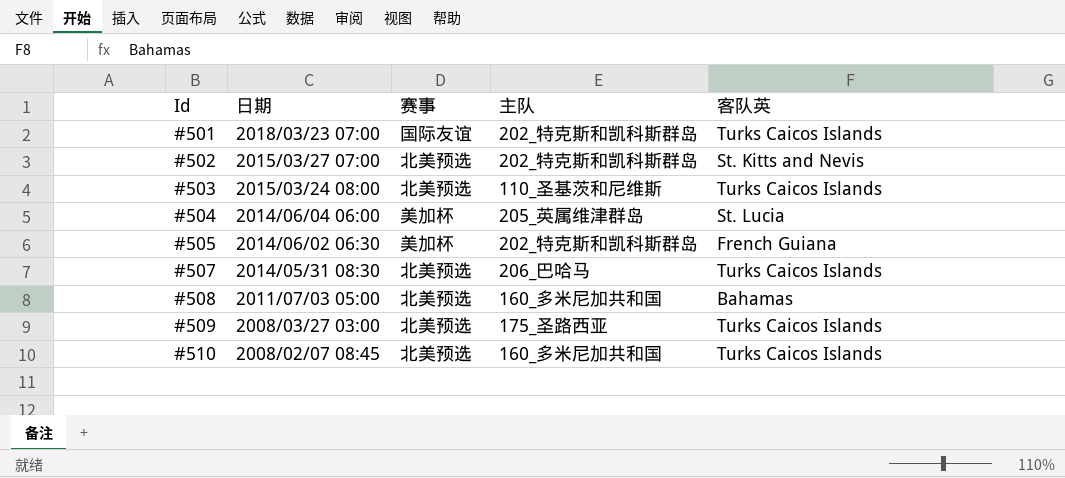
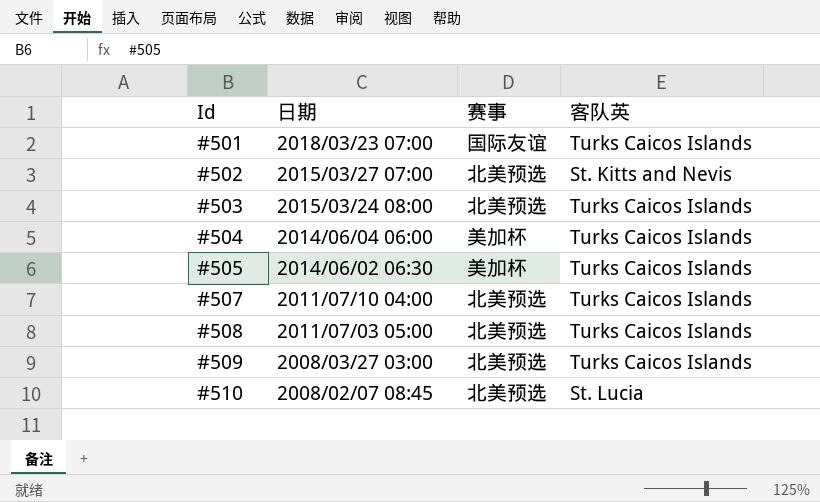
column 主队 | position: 4 -> none
#504 | 客队英: St. Lucia -> Turks Caicos Islands
#505 | 客队英: French Guiana -> Turks Caicos Islands
#507 | 日期: 2014/05/31 08:30 -> 2011/07/10 04:00
#508 | 客队英: Bahamas -> Turks Caicos Islands
#510 | 客队英: Turks Caicos Islands -> St. Lucia

